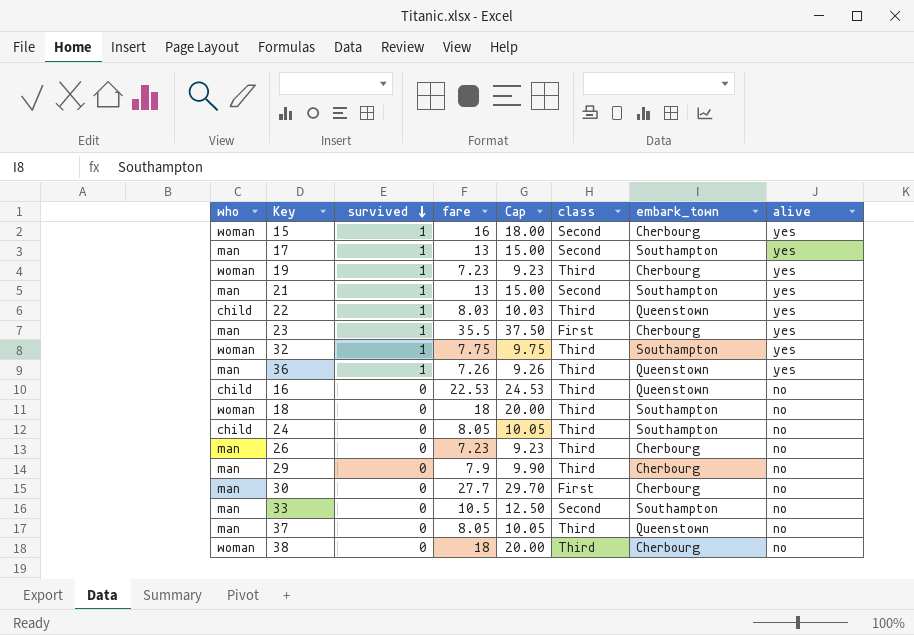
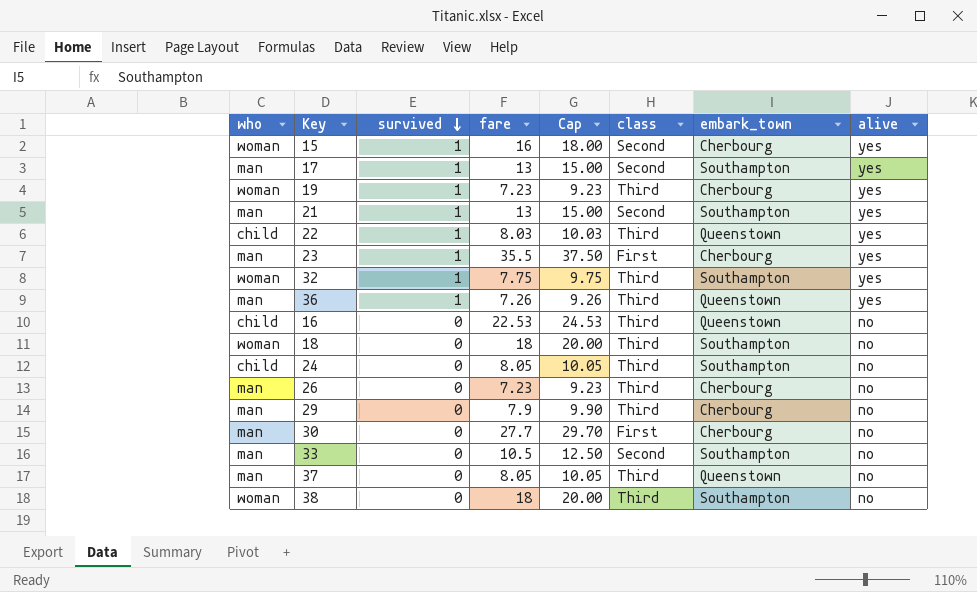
38 | embark_town: Cherbourg -> Southampton

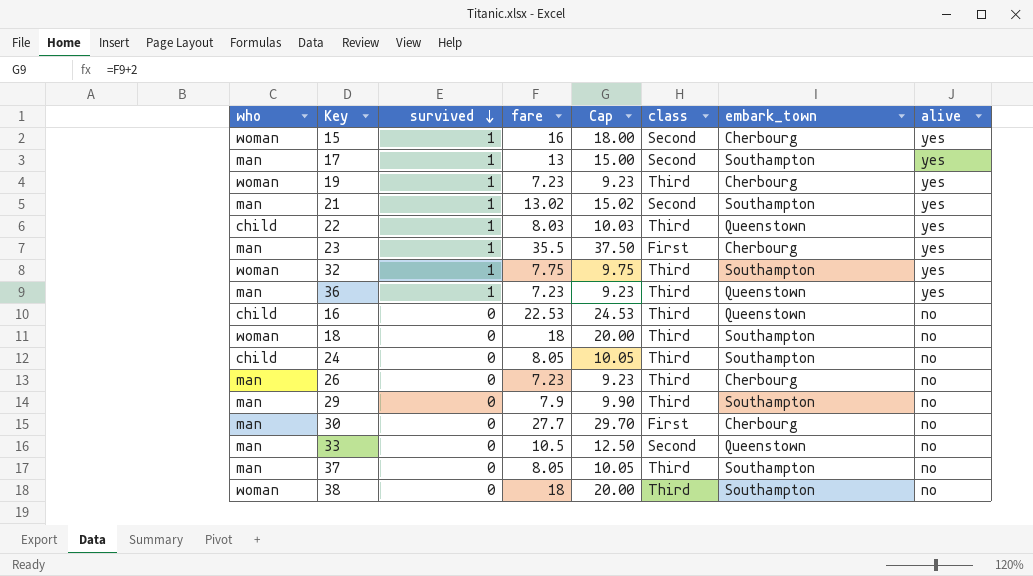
21 | fare: 13 -> 13.02
21 | Cap: 15.00 -> 15.02
36 | fare: 7.26 -> 7.23
36 | Cap: 9.26 -> 9.23
29 | embark_town: Cherbourg -> Southampton
33 | embark_town: Southampton -> Queenstown
37 | embark_town: Queenstown -> Southampton

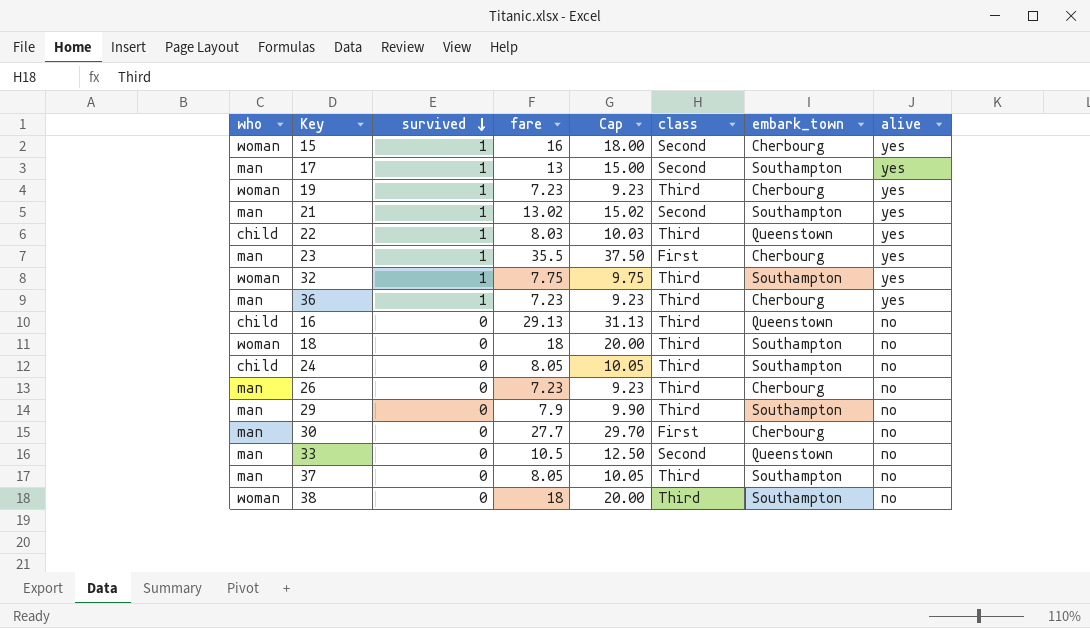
36 | embark_town: Queenstown -> Cherbourg
16 | fare: 22.53 -> 29.13
16 | Cap: 24.53 -> 31.13

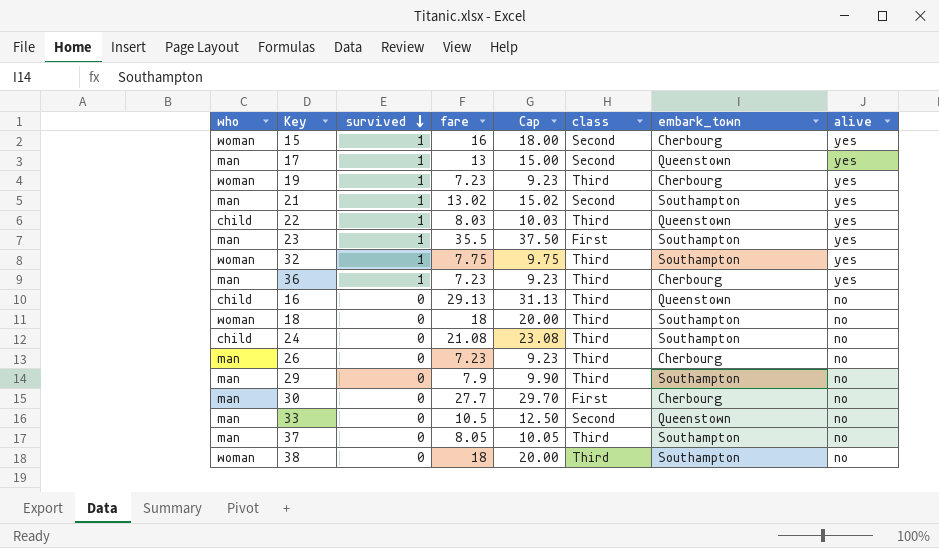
17 | embark_town: Southampton -> Queenstown
23 | embark_town: Cherbourg -> Southampton
24 | fare: 8.05 -> 21.08
24 | Cap: 10.05 -> 23.08

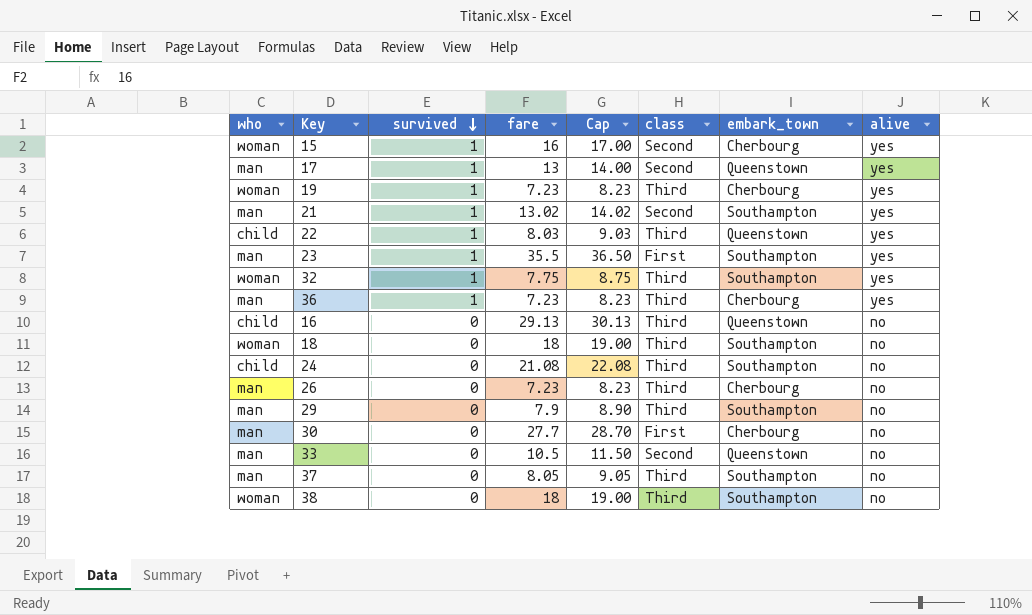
column Cap | formula: [fare] + 2 -> [fare] + 1

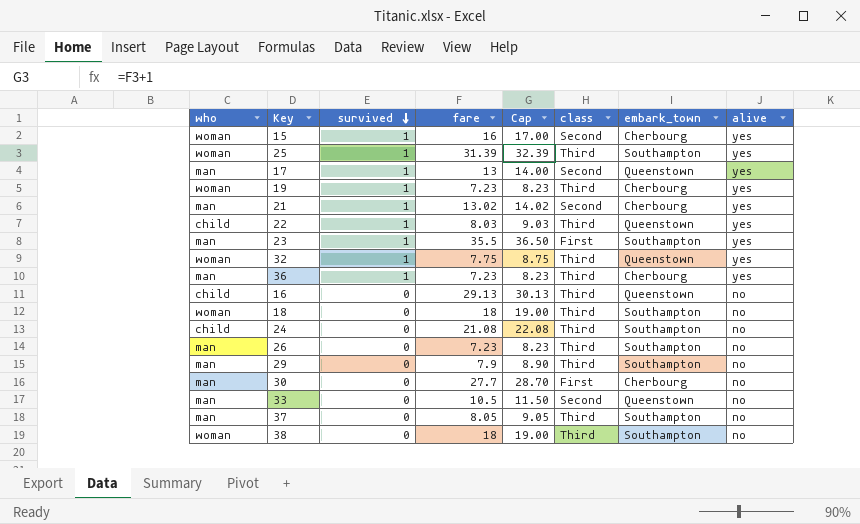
row 25: none -> woman | 1 | 31.39 | 32.39 | Third | Southampton | yes
21 | embark_town: Southampton -> Cherbourg
32 | embark_town: Southampton -> Queenstown
26 | embark_town: Cherbourg -> Southampton

